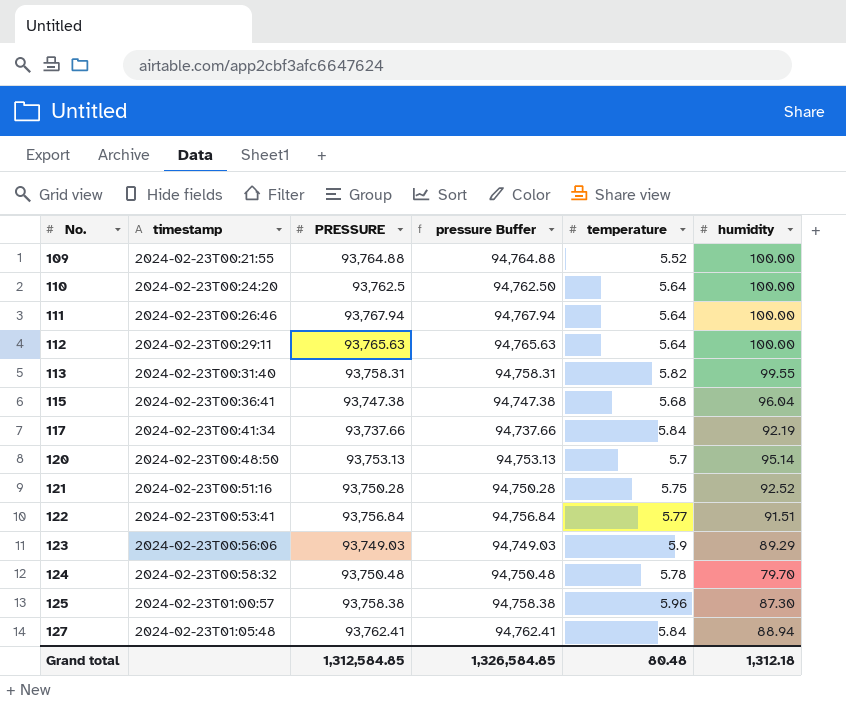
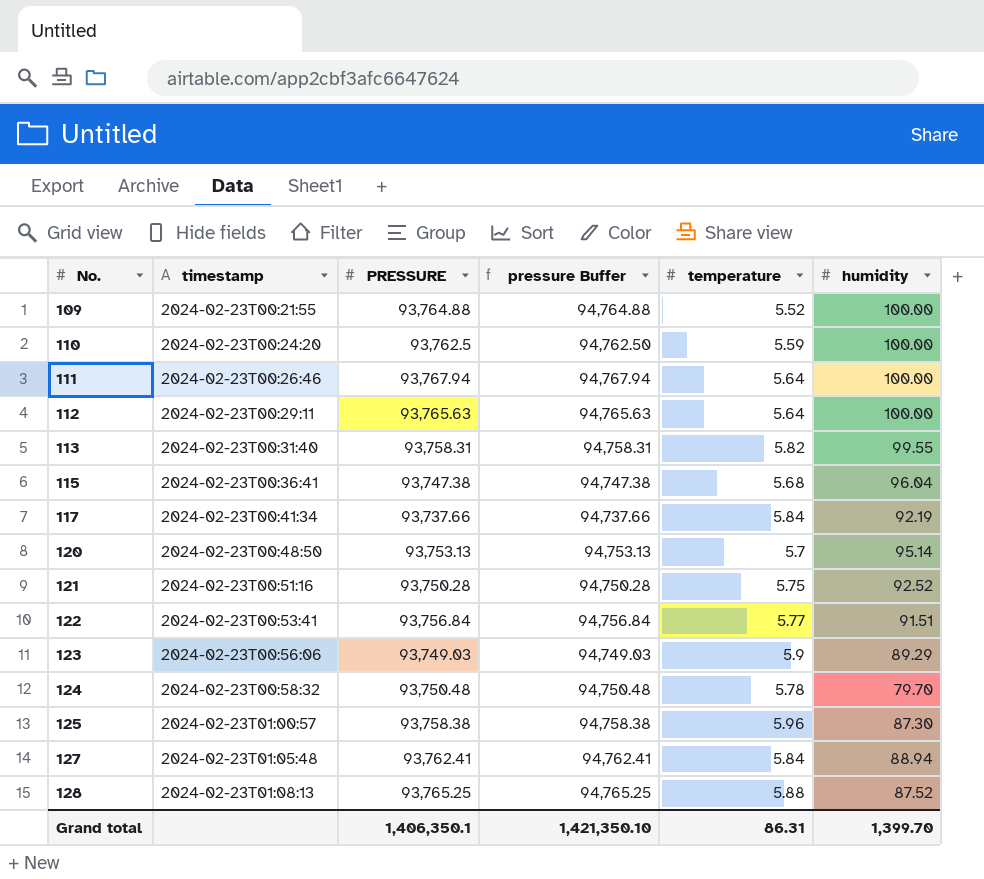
110 | temperature: 5.64 -> 5.59
row 128: none -> 2024-02-23T01:08:13 | 93,765.25 | 94,765.25 | 5.88 | 87.52
Grand total | PRESSURE: 1,312,584.85 -> 1,406,350.1
Grand total | pressure Buffer: 1,326,584.85 -> 1,421,350.10
Grand total | temperature: 80.48 -> 86.31
Grand total | humidity: 1,312.18 -> 1,399.70

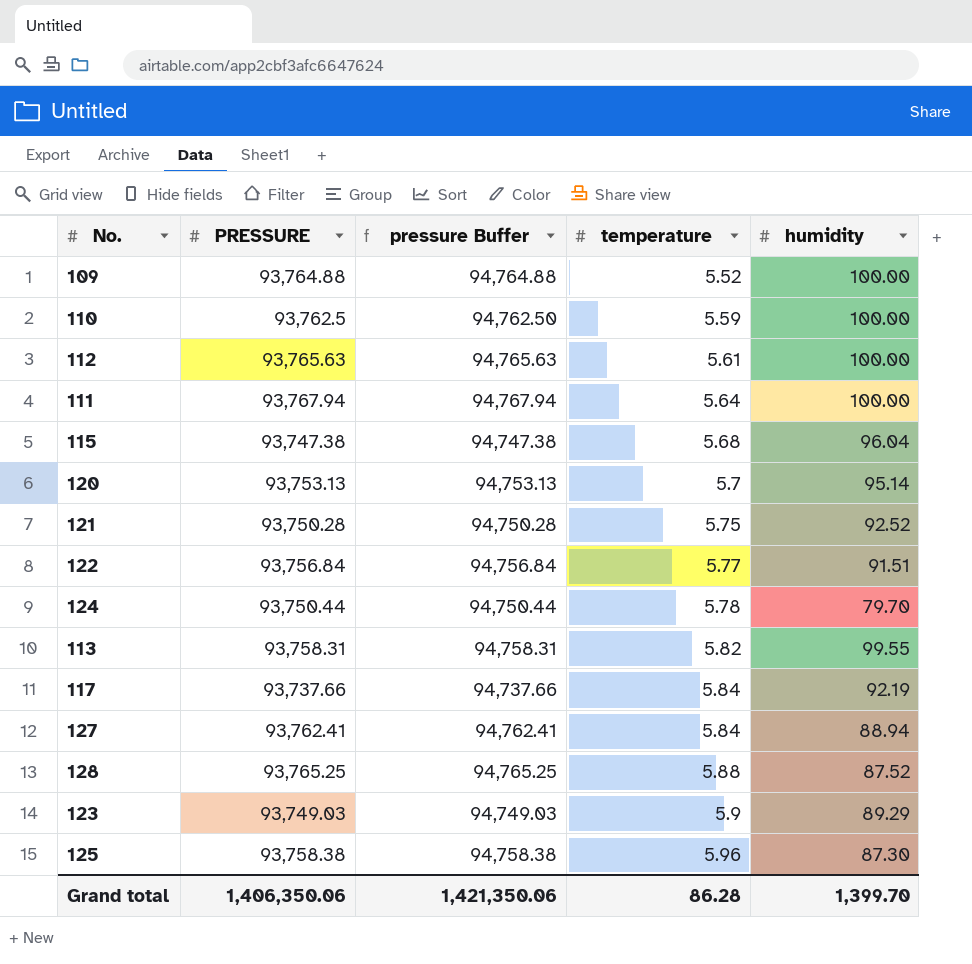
row order: No. ascending -> temperature ascending
column timestamp | position: 2 -> none
112 | temperature: 5.64 -> 5.61
124 | PRESSURE: 93,750.48 -> 93,750.44
124 | pressure Buffer: 94,750.48 -> 94,750.44
Grand total | PRESSURE: 1,406,350.1 -> 1,406,350.06
Grand total | pressure Buffer: 1,421,350.10 -> 1,421,350.06
Grand total | temperature: 86.31 -> 86.28

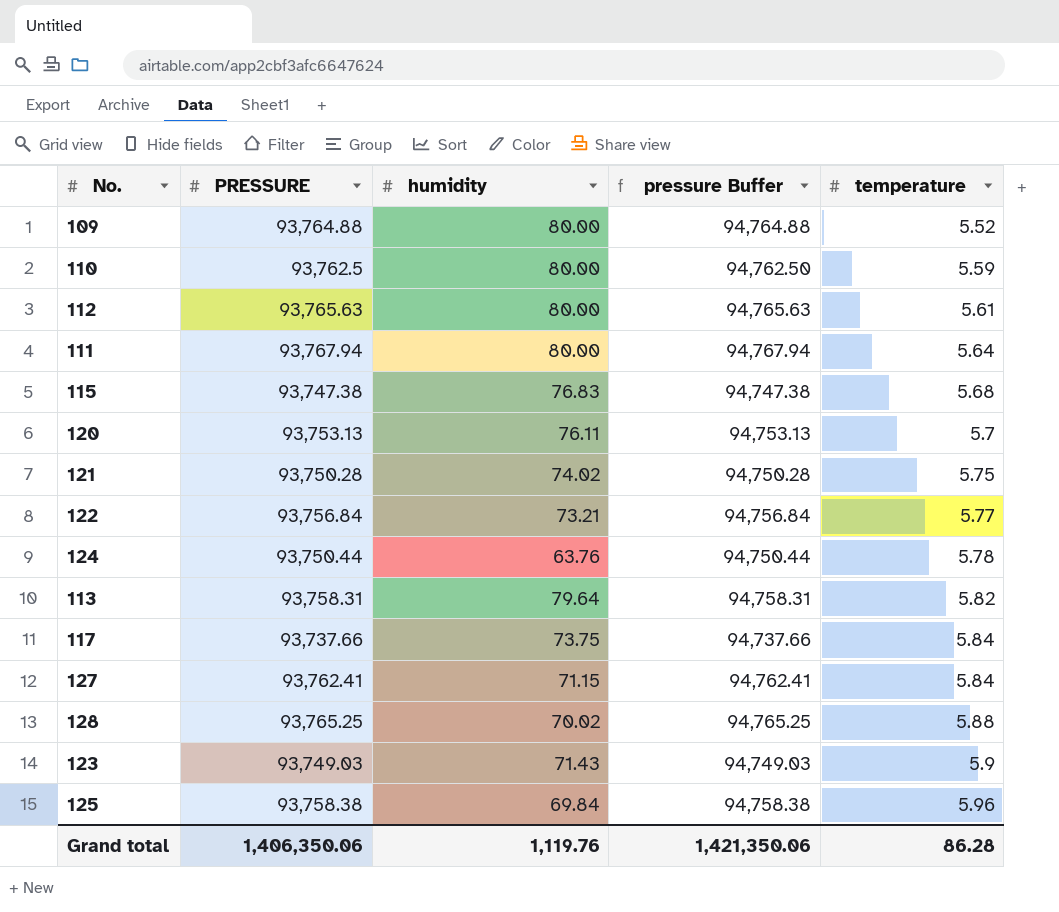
column humidity | position: 5 -> 3
109 | humidity: 100.00 -> 80.00
110 | humidity: 100.00 -> 80.00
112 | humidity: 100.00 -> 80.00
111 | humidity: 100.00 -> 80.00
115 | humidity: 96.04 -> 76.83
120 | humidity: 95.14 -> 76.11
121 | humidity: 92.52 -> 74.02
122 | humidity: 91.51 -> 73.21
124 | humidity: 79.70 -> 63.76
113 | humidity: 99.55 -> 79.64
117 | humidity: 92.19 -> 73.75
127 | humidity: 88.94 -> 71.15
128 | humidity: 87.52 -> 70.02
123 | humidity: 89.29 -> 71.43
125 | humidity: 87.30 -> 69.84
Grand total | humidity: 1,399.70 -> 1,119.76

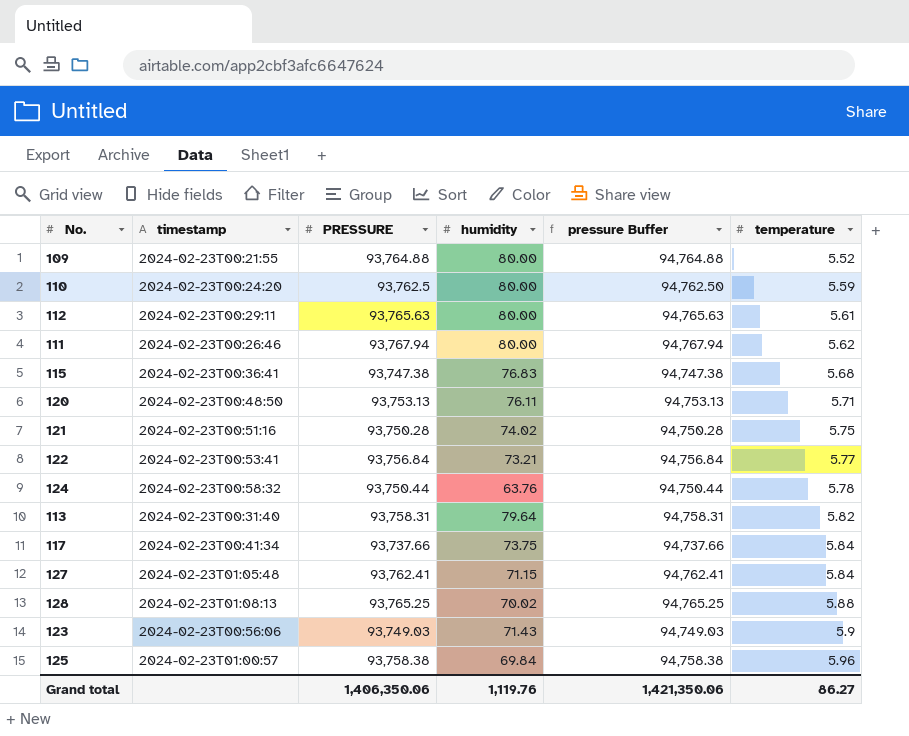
column timestamp | position: none -> 2
111 | temperature: 5.64 -> 5.62
120 | temperature: 5.7 -> 5.71
Grand total | temperature: 86.28 -> 86.27

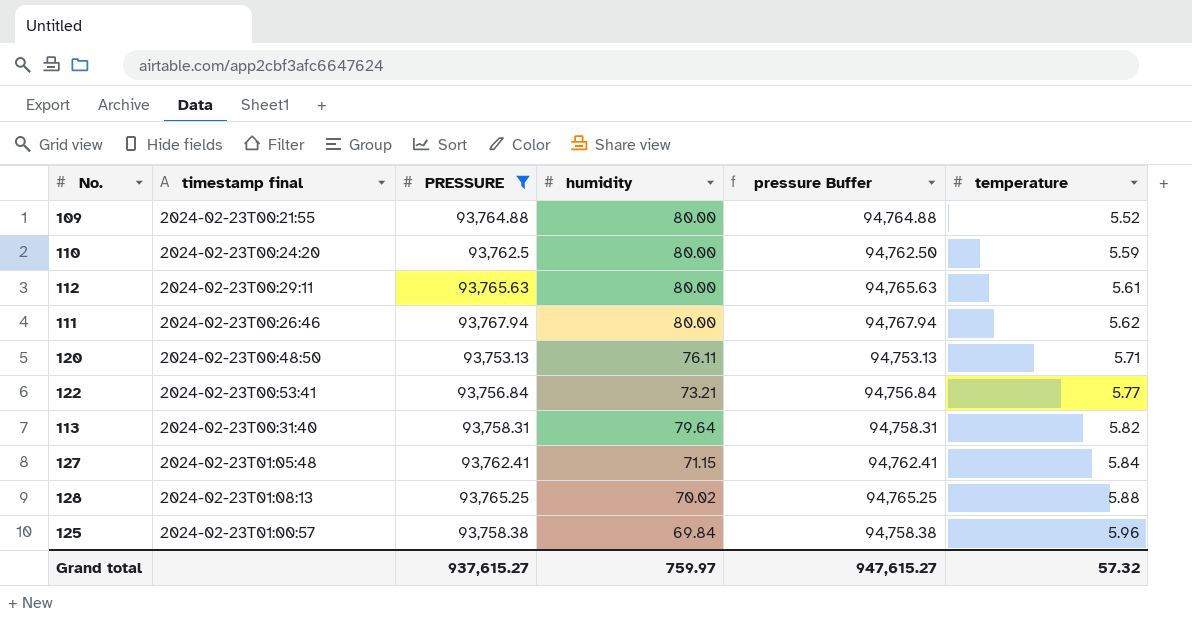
filter: none -> PRESSURE >= 93,753.13
column name: timestamp -> timestamp final
Grand total | PRESSURE: 1,406,350.06 -> 937,615.27
Grand total | humidity: 1,119.76 -> 759.97
Grand total | pressure Buffer: 1,421,350.06 -> 947,615.27
Grand total | temperature: 86.27 -> 57.32

